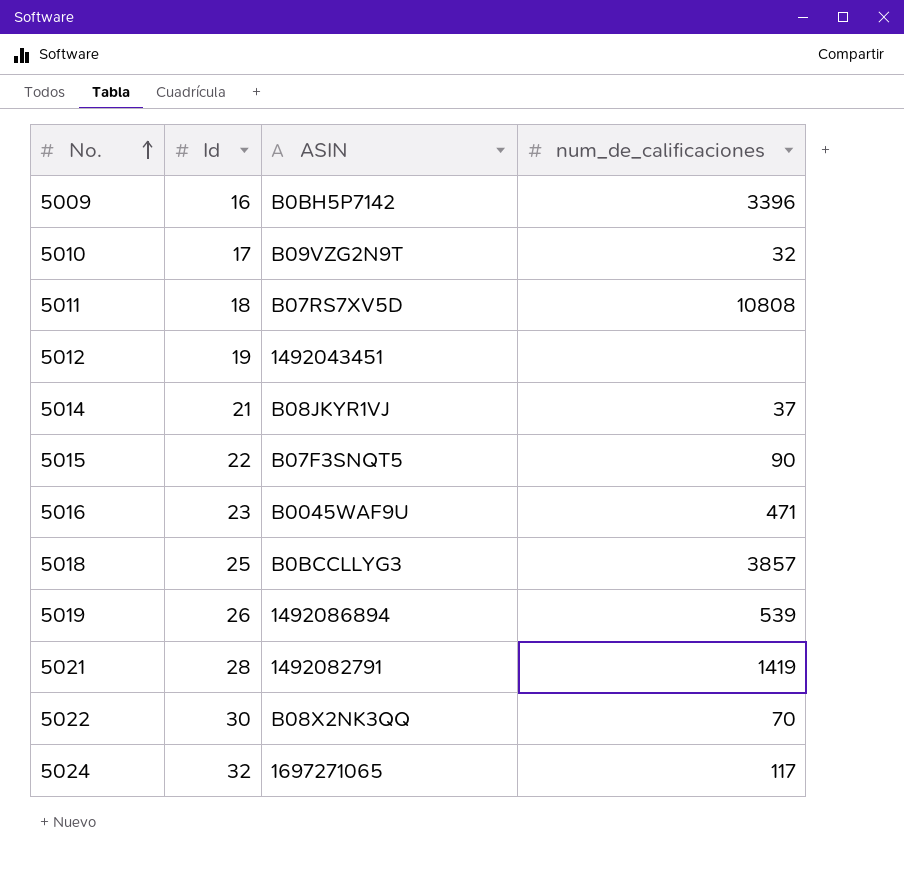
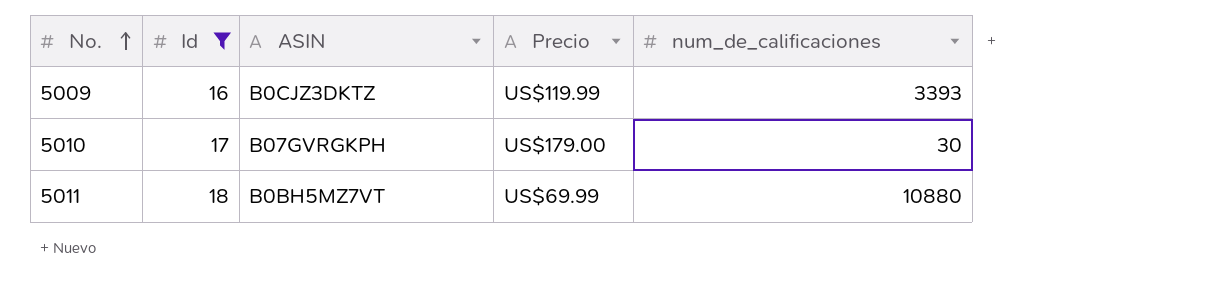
filter: none -> Id <= 18
column Precio | position: none -> 4
5009 | ASIN: B0BH5P7142 -> B0CJZ3DKTZ
5009 | num_de_calificaciones: 3396 -> 3393
5010 | ASIN: B09VZG2N9T -> B07GVRGKPH
5010 | num_de_calificaciones: 32 -> 30
5011 | ASIN: B07RS7XV5D -> B0BH5MZ7VT
5011 | num_de_calificaciones: 10808 -> 10880

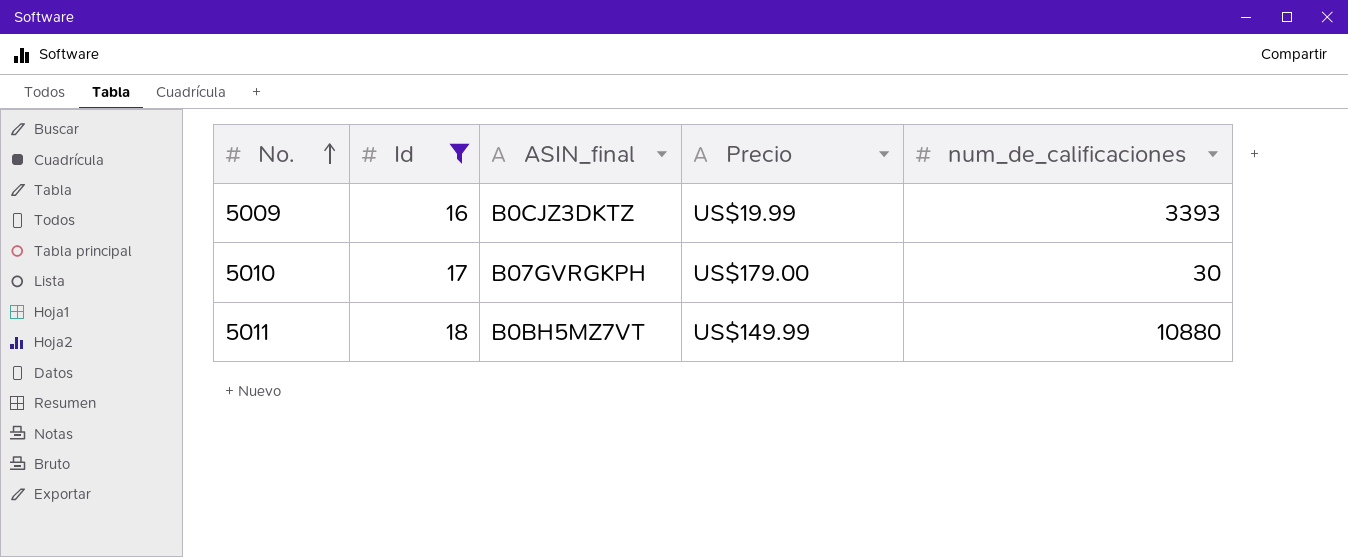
column name: ASIN -> ASIN_final
5009 | Precio: US$119.99 -> US$19.99
5011 | Precio: US$69.99 -> US$149.99

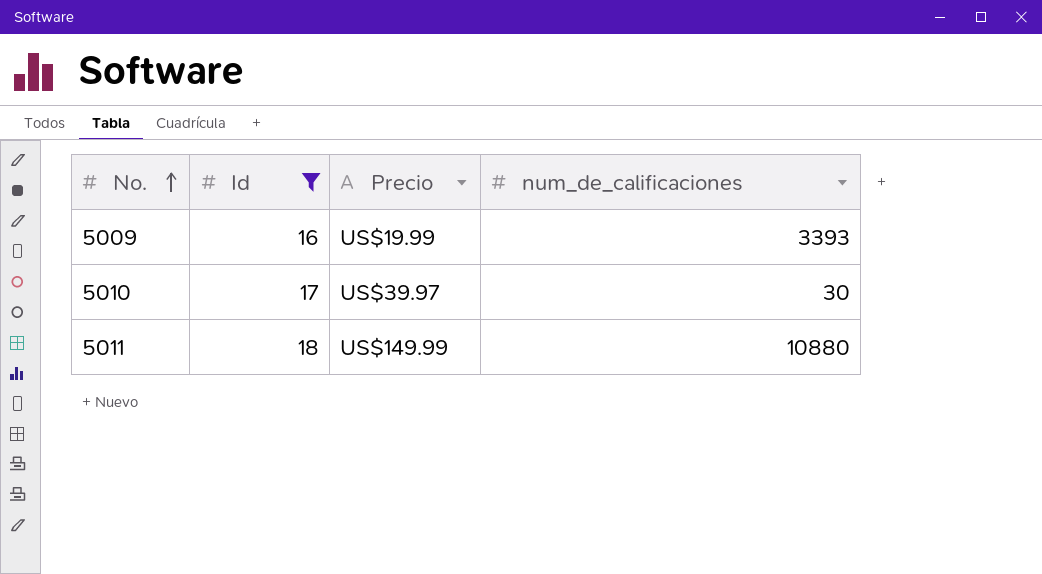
column ASIN_final | position: 3 -> none
5010 | Precio: US$179.00 -> US$39.97

